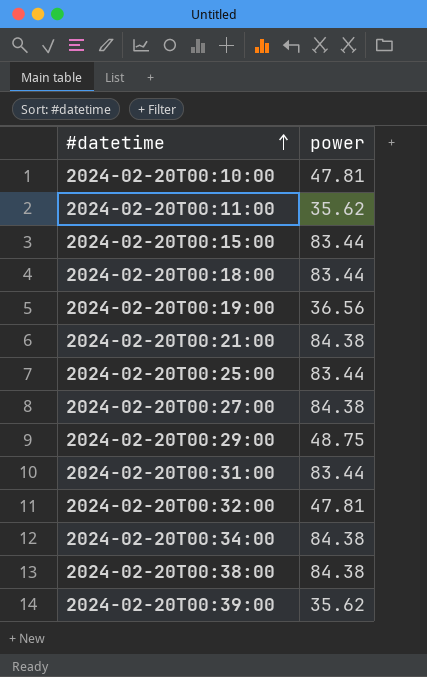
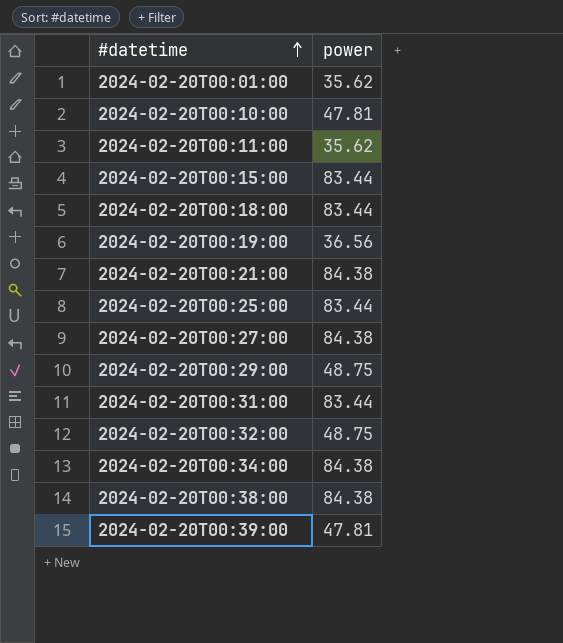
row 2024-02-20T00:01:00: none -> 35.62
2024-02-20T00:32:00 | power: 47.81 -> 48.75
2024-02-20T00:39:00 | power: 35.62 -> 47.81

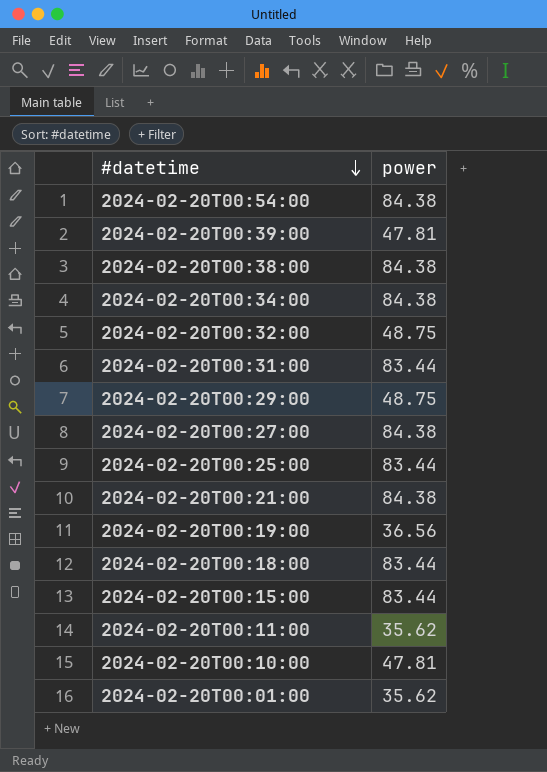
row order: #datetime ascending -> #datetime descending
row 2024-02-20T00:54:00: none -> 84.38

